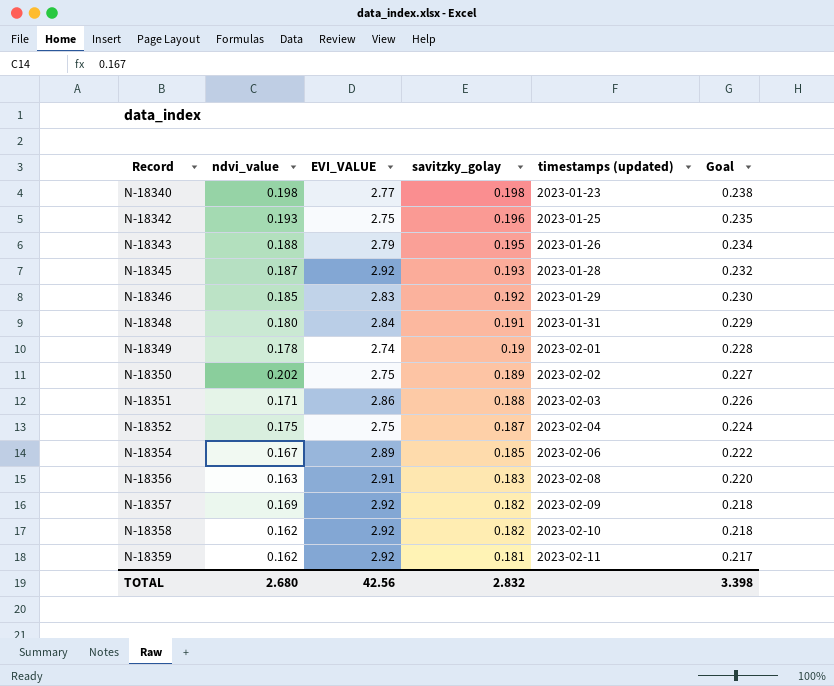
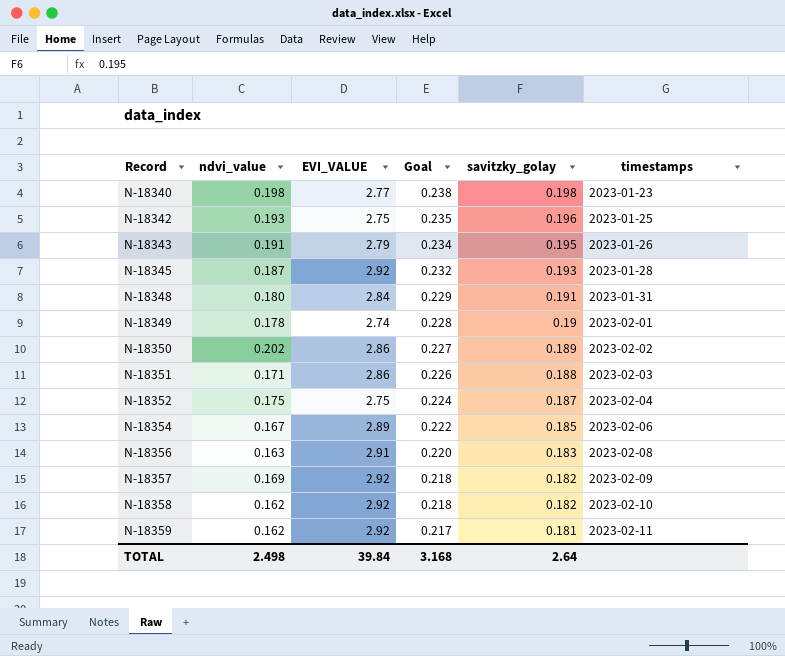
column Goal | position: 6 -> 4
column name: timestamps (updated) -> timestamps
row N-18346: 0.185 | 2.83 | 0.192 | 2023-01-29 | 0.230 -> none
N-18343 | ndvi_value: 0.188 -> 0.191
N-18350 | EVI_VALUE: 2.75 -> 2.86
TOTAL | ndvi_value: 2.680 -> 2.498
TOTAL | EVI_VALUE: 42.56 -> 39.84
TOTAL | Goal: 3.398 -> 3.168
TOTAL | savitzky_golay: 2.832 -> 2.64

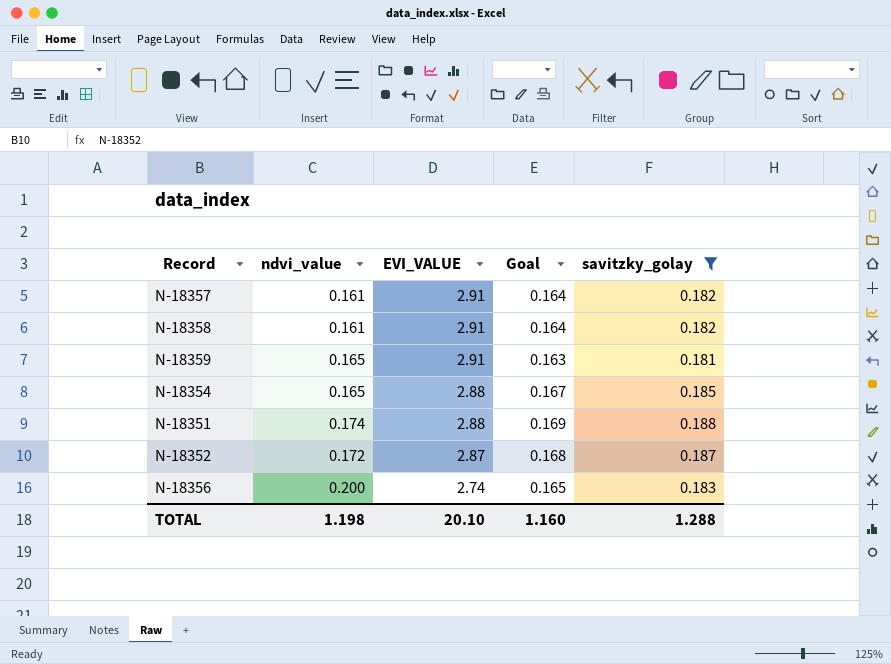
filter: none -> savitzky_golay <= 0.188
row order: Record ascending -> EVI_VALUE descending
column timestamps | position: 6 -> none
column Goal | formula: [savitzky_golay] * 1.2 -> [savitzky_golay] * 0.9
N-18357 | ndvi_value: 0.169 -> 0.161
N-18357 | EVI_VALUE: 2.92 -> 2.91
N-18358 | ndvi_value: 0.162 -> 0.161
N-18358 | EVI_VALUE: 2.92 -> 2.91
N-18359 | ndvi_value: 0.162 -> 0.165
N-18359 | EVI_VALUE: 2.92 -> 2.91
N-18354 | ndvi_value: 0.167 -> 0.165
N-18354 | EVI_VALUE: 2.89 -> 2.88
N-18351 | ndvi_value: 0.171 -> 0.174
N-18351 | EVI_VALUE: 2.86 -> 2.88
N-18352 | ndvi_value: 0.175 -> 0.172
N-18352 | EVI_VALUE: 2.75 -> 2.87
N-18356 | ndvi_value: 0.163 -> 0.200
N-18356 | EVI_VALUE: 2.91 -> 2.74
TOTAL | ndvi_value: 2.498 -> 1.198
TOTAL | EVI_VALUE: 39.84 -> 20.10
TOTAL | Goal: 3.168 -> 1.160
TOTAL | savitzky_golay: 2.64 -> 1.288

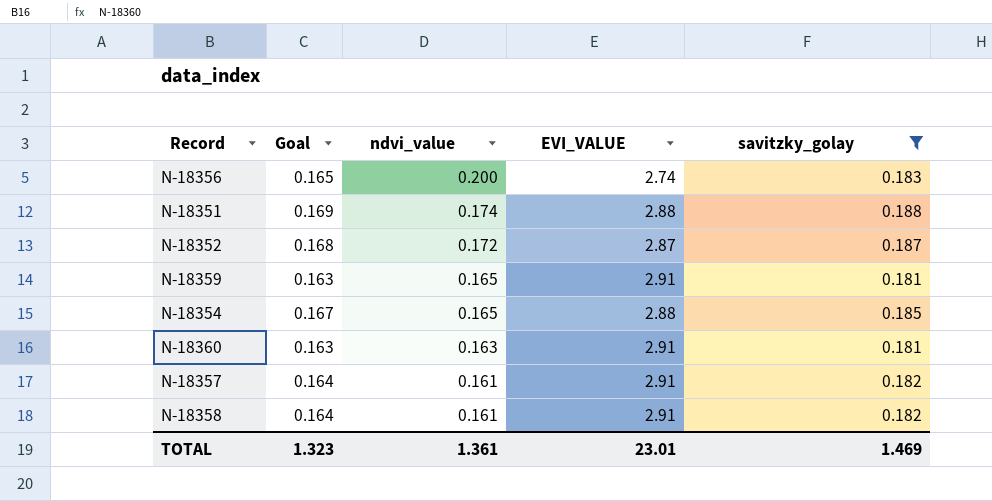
row order: EVI_VALUE descending -> ndvi_value descending
column Goal | position: 4 -> 2
row N-18360: none -> 0.163 | 0.163 | 2.91 | 0.181
TOTAL | Goal: 1.160 -> 1.323
TOTAL | ndvi_value: 1.198 -> 1.361
TOTAL | EVI_VALUE: 20.10 -> 23.01
TOTAL | savitzky_golay: 1.288 -> 1.469

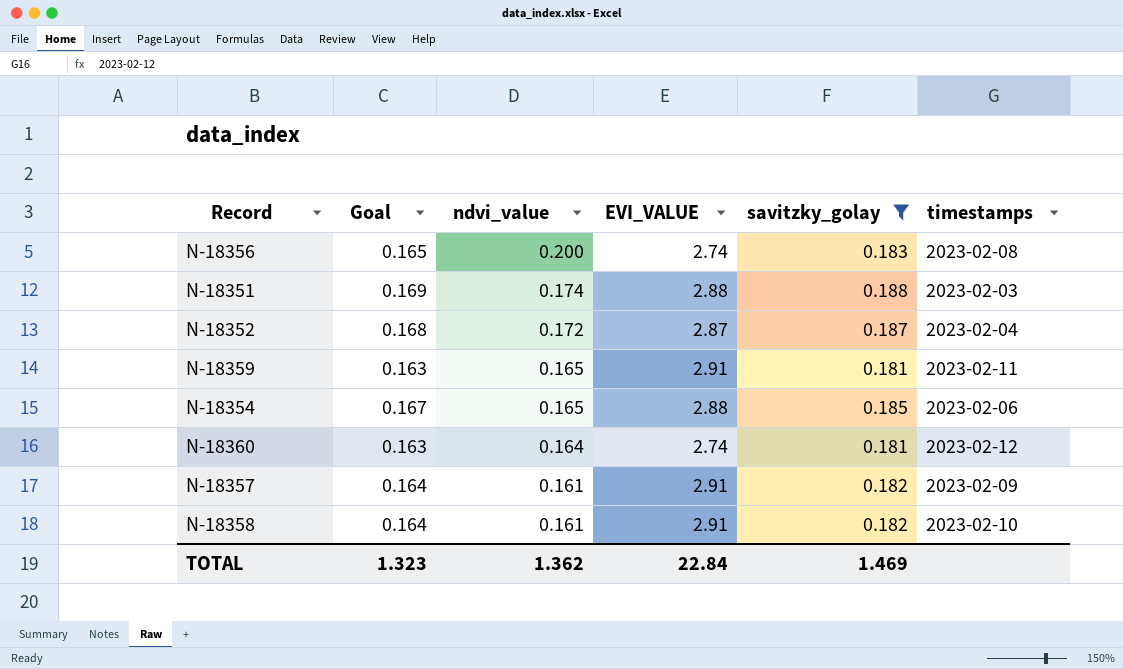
column timestamps | position: none -> 6
N-18360 | ndvi_value: 0.163 -> 0.164
N-18360 | EVI_VALUE: 2.91 -> 2.74
TOTAL | ndvi_value: 1.361 -> 1.362
TOTAL | EVI_VALUE: 23.01 -> 22.84

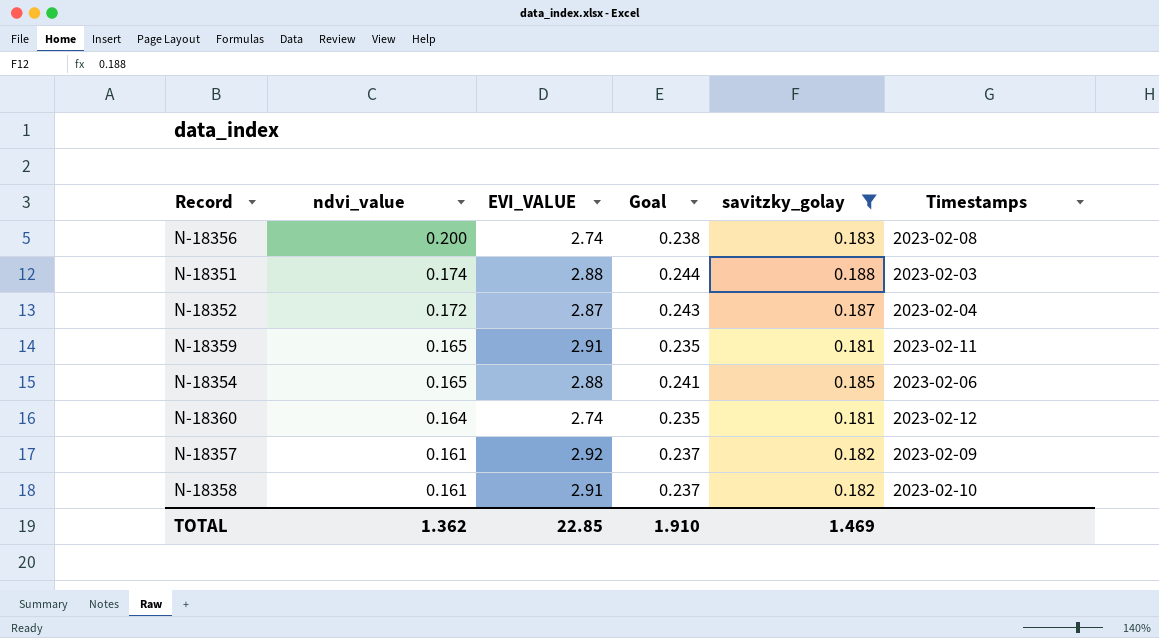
column Goal | formula: [savitzky_golay] * 0.9 -> [savitzky_golay] * 1.3
column Goal | position: 2 -> 4
column name: timestamps -> Timestamps
N-18357 | EVI_VALUE: 2.91 -> 2.92
TOTAL | EVI_VALUE: 22.84 -> 22.85
TOTAL | Goal: 1.323 -> 1.910

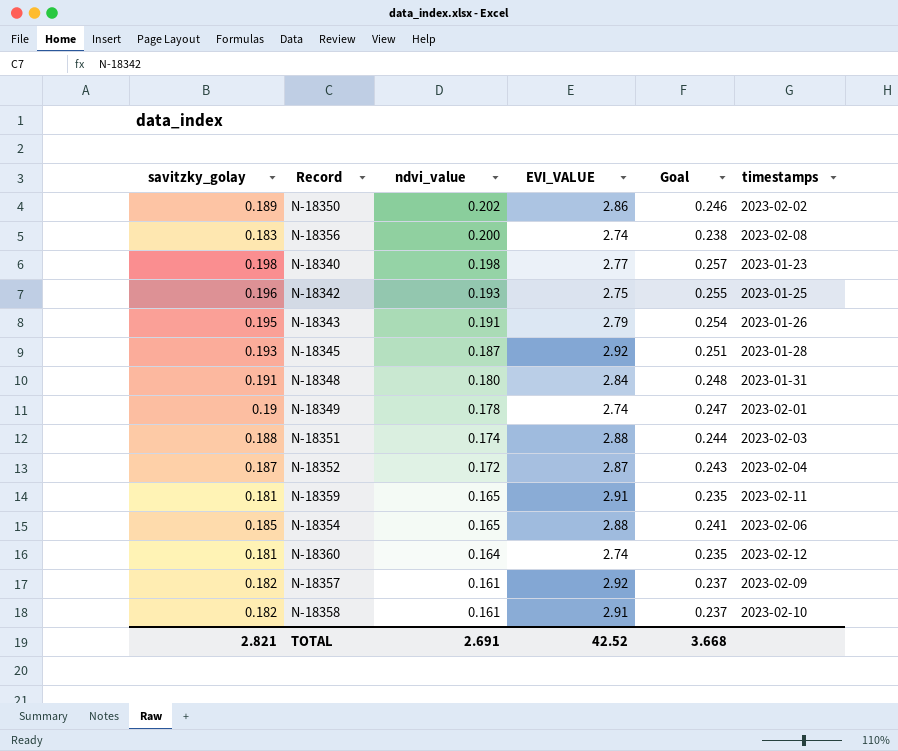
filter: savitzky_golay <= 0.188 -> none
column savitzky_golay | position: 5 -> 1
column name: Timestamps -> timestamps
TOTAL | savitzky_golay: 1.469 -> 2.821
TOTAL | ndvi_value: 1.362 -> 2.691
TOTAL | EVI_VALUE: 22.85 -> 42.52
TOTAL | Goal: 1.910 -> 3.668

